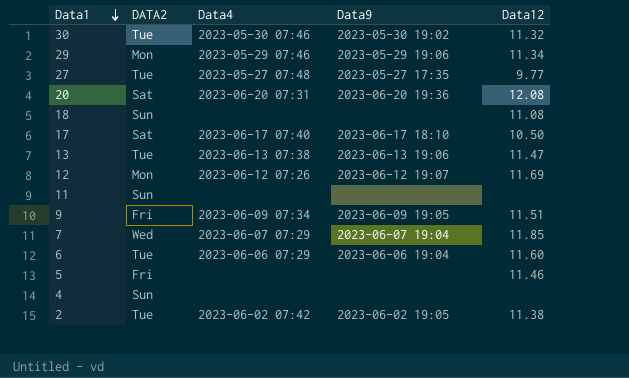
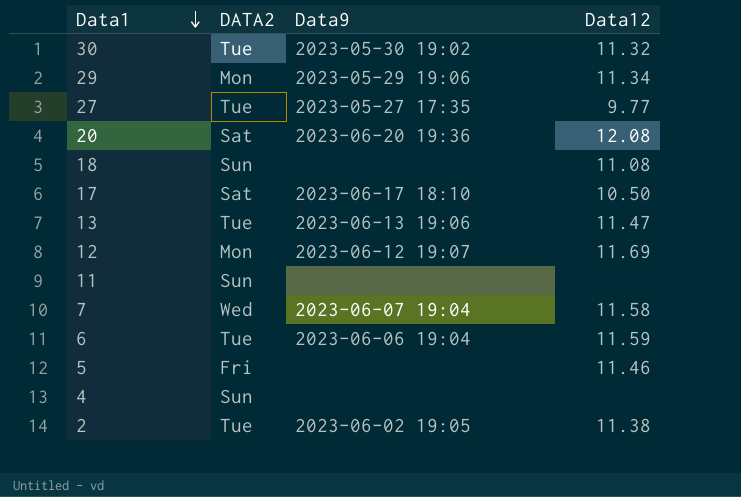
column Data4 | position: 3 -> none
row 9: Fri | 2023-06-09 07:34 | 2023-06-09 19:05 | 11.51 -> none
7 | Data12: 11.85 -> 11.58
6 | Data12: 11.60 -> 11.59

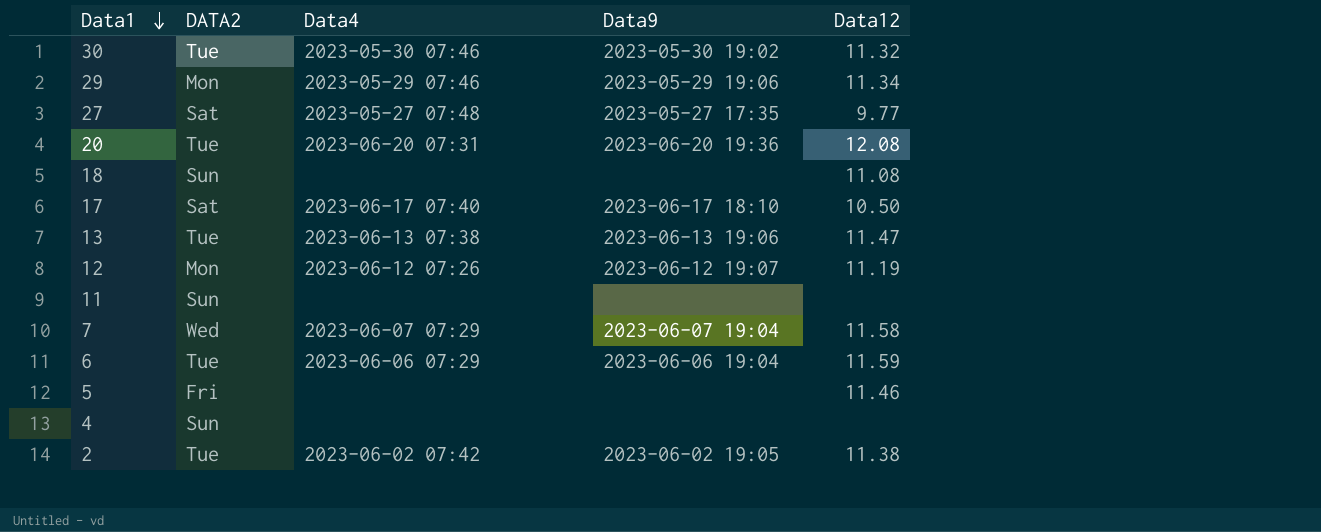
column Data4 | position: none -> 3
27 | DATA2: Tue -> Sat
20 | DATA2: Sat -> Tue
12 | Data12: 11.69 -> 11.19

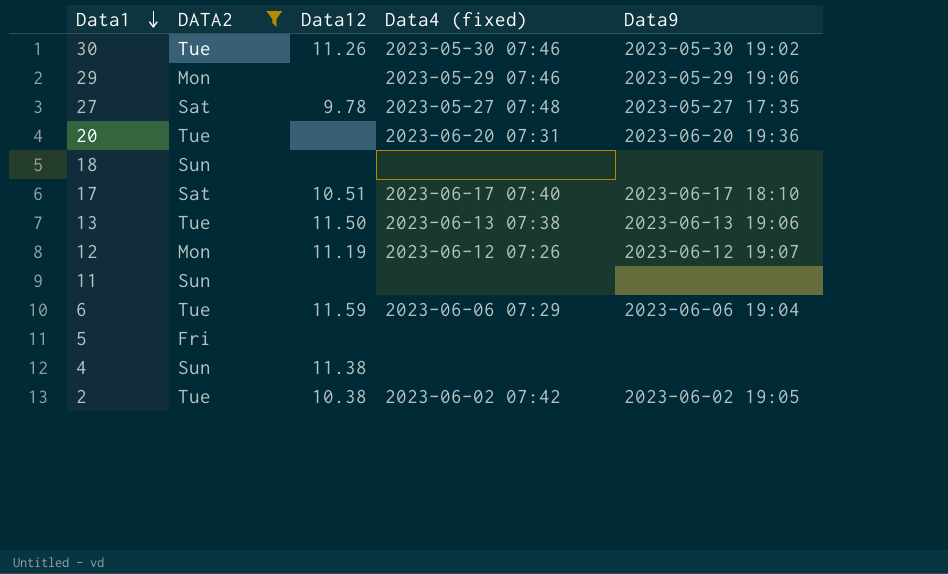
filter: none -> DATA2 != Wed
column Data12 | position: 5 -> 3
column name: Data4 -> Data4 (fixed)
30 | Data12: 11.32 -> 11.26
29 | Data12: 11.34 -> none
27 | Data12: 9.77 -> 9.78
20 | Data12: 12.08 -> none
18 | Data12: 11.08 -> none
17 | Data12: 10.50 -> 10.51
13 | Data12: 11.47 -> 11.50
5 | Data12: 11.46 -> none
4 | Data12: none -> 11.38
2 | Data12: 11.38 -> 10.38

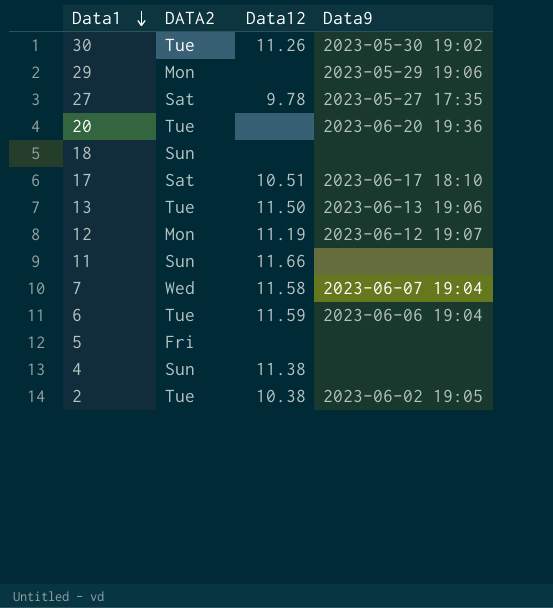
filter: DATA2 != Wed -> none
column Data4 (fixed) | position: 4 -> none
11 | Data12: none -> 11.66

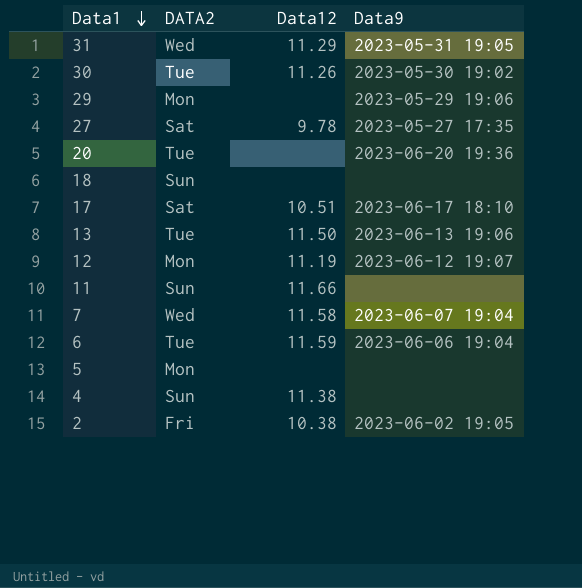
row 31: none -> Wed | 11.29 | 2023-05-31 19:05
5 | DATA2: Fri -> Mon
2 | DATA2: Tue -> Fri

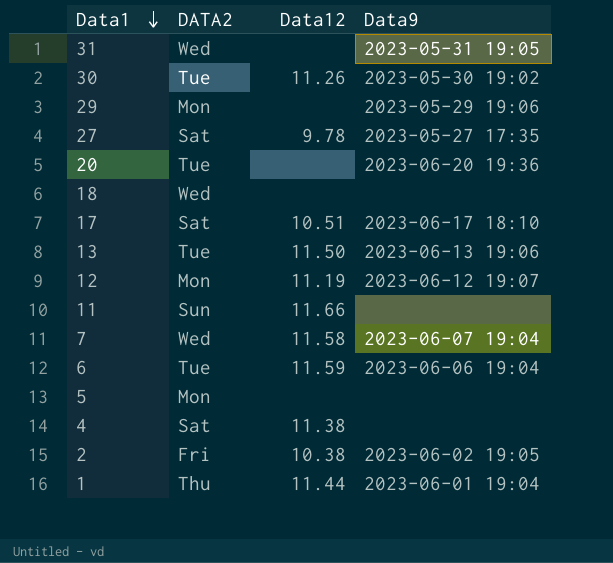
31 | Data12: 11.29 -> none
18 | DATA2: Sun -> Wed
4 | DATA2: Sun -> Sat
row 1: none -> Thu | 11.44 | 2023-06-01 19:04

